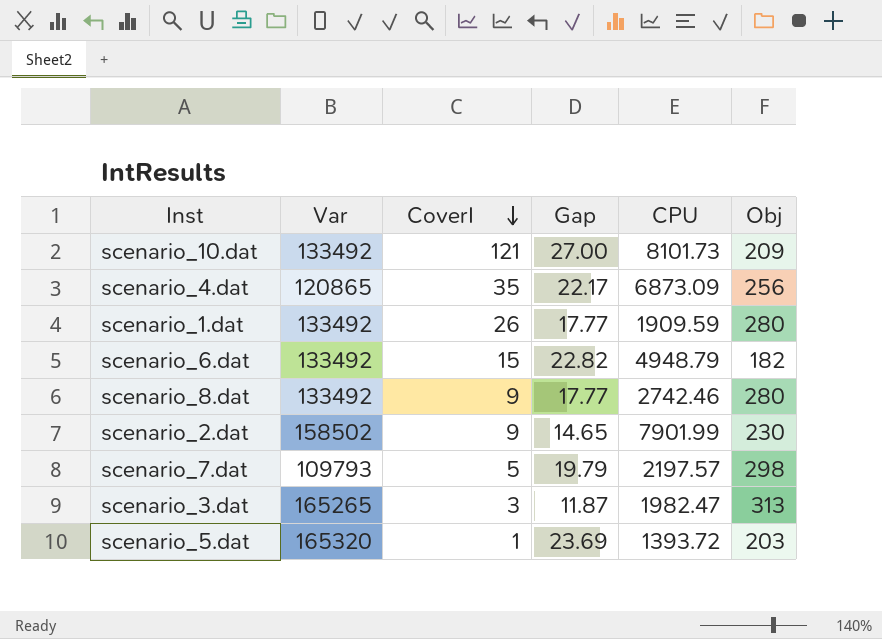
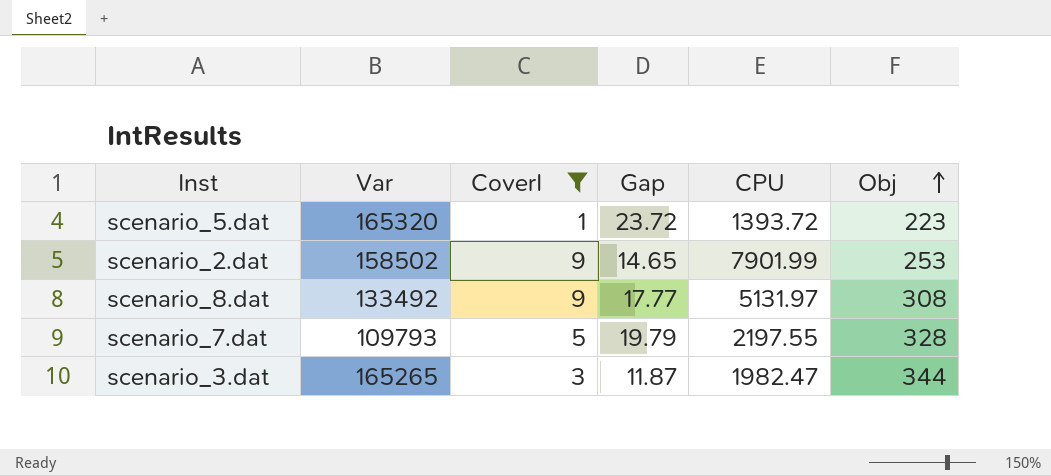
filter: none -> CoverI <= 9
row order: CoverI descending -> Obj ascending
scenario_5.dat | Gap: 23.69 -> 23.72
scenario_5.dat | Obj: 203 -> 223
scenario_2.dat | Obj: 230 -> 253
scenario_8.dat | CPU: 2742.46 -> 5131.97
scenario_8.dat | Obj: 280 -> 308
scenario_7.dat | CPU: 2197.57 -> 2197.55
scenario_7.dat | Obj: 298 -> 328
scenario_3.dat | Obj: 313 -> 344

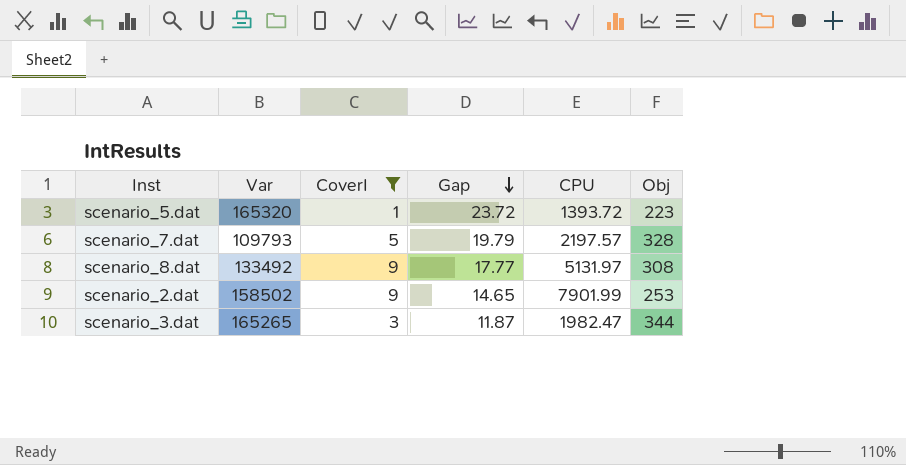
row order: Obj ascending -> Gap descending
scenario_7.dat | CPU: 2197.55 -> 2197.57

